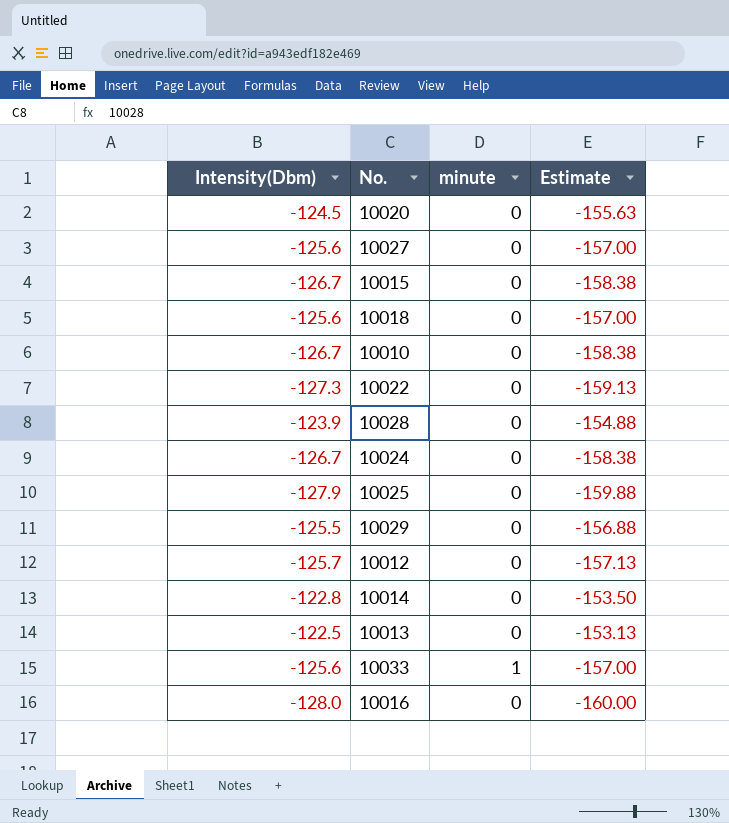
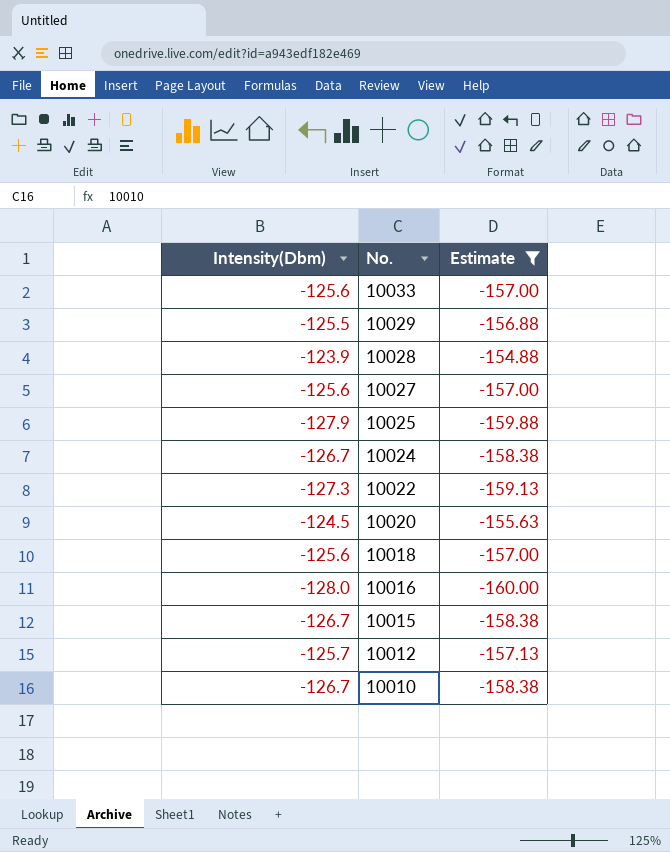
filter: none -> Estimate <= -154.88
row order: none -> No. descending
column minute | position: 3 -> none

